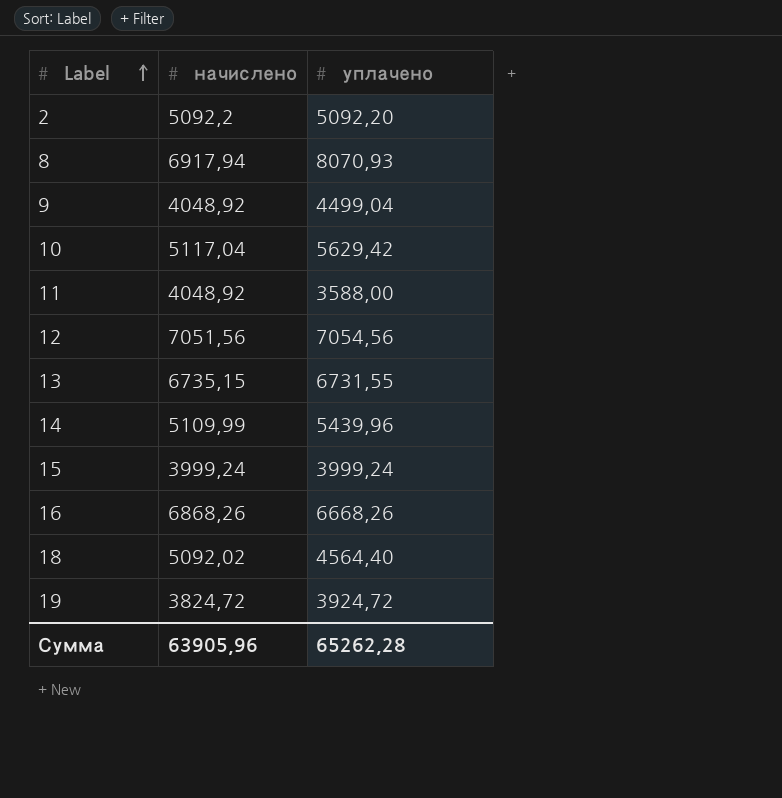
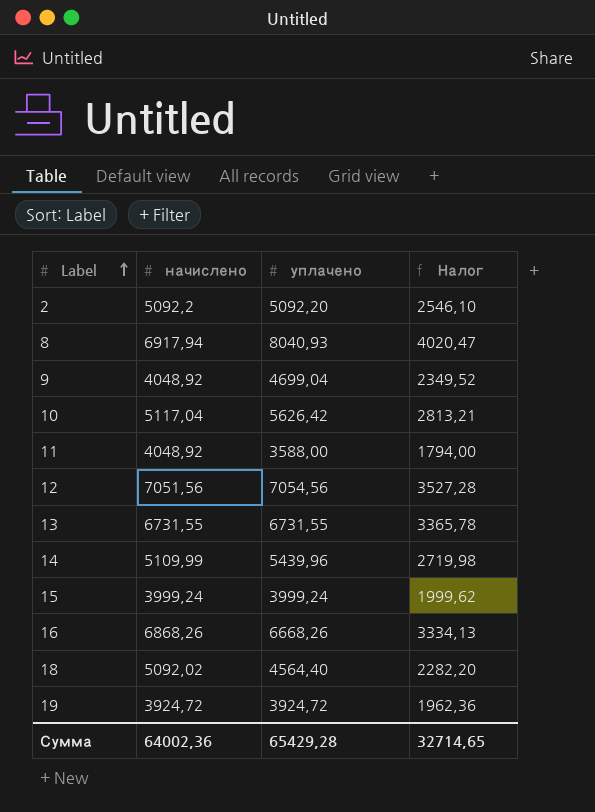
column Налог | formula: none -> [уплачено] * 0,5
8 | уплачено: 8070,93 -> 8040,93
9 | уплачено: 4499,04 -> 4699,04
10 | уплачено: 5629,42 -> 5626,42
13 | начислено: 6735,15 -> 6731,55
19 | начислено: 3824,72 -> 3924,72
Сумма | начислено: 63905,96 -> 64002,36
Сумма | уплачено: 65262,28 -> 65429,28

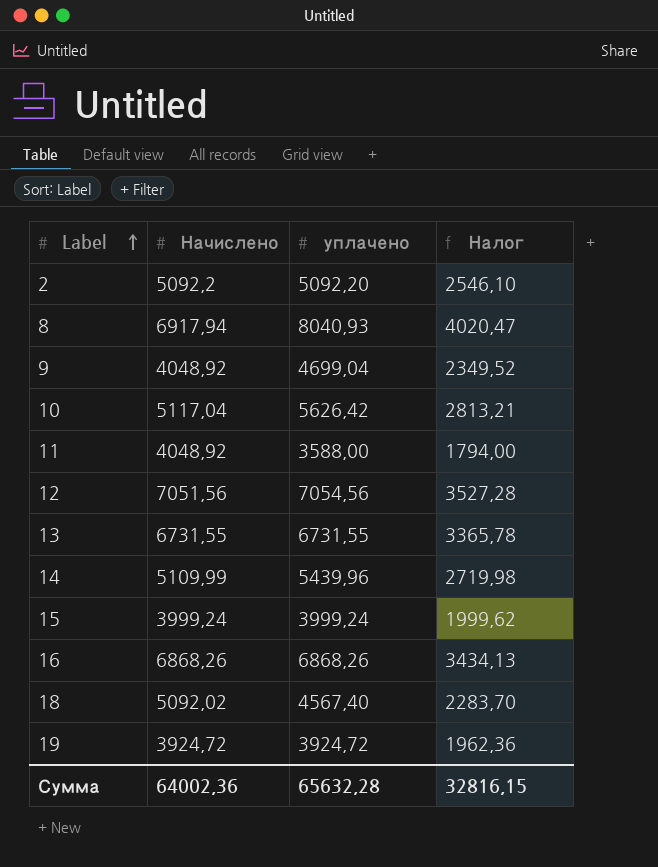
column name: начислено -> Начислено
16 | уплачено: 6668,26 -> 6868,26
16 | Налог: 3334,13 -> 3434,13
18 | уплачено: 4564,40 -> 4567,40
18 | Налог: 2282,20 -> 2283,70
Сумма | уплачено: 65429,28 -> 65632,28
Сумма | Налог: 32714,65 -> 32816,15

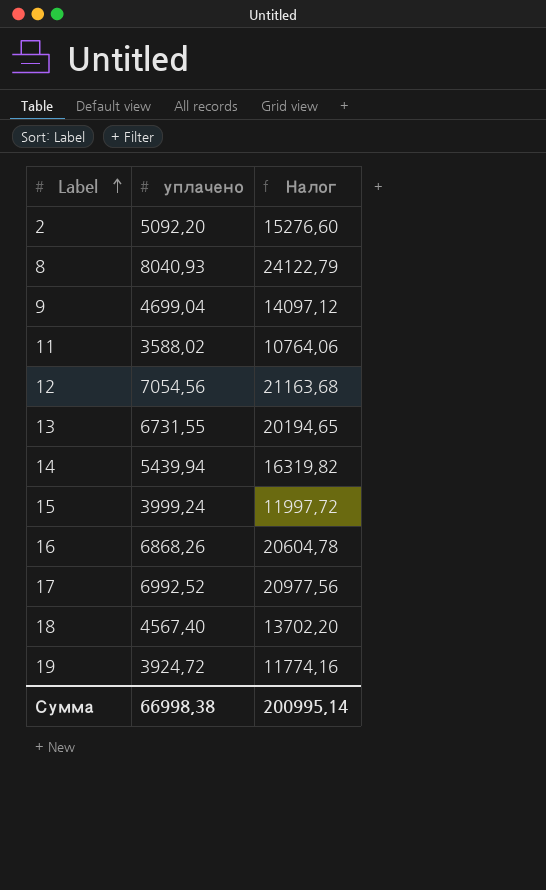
column Начислено | position: 2 -> none
column Налог | formula: [уплачено] * 0,5 -> [уплачено] * 3
row 10: 5117,04 | 5626,42 | 2813,21 -> none
11 | уплачено: 3588,00 -> 3588,02
14 | уплачено: 5439,96 -> 5439,94
row 17: none -> 6992,52 | 20977,56
Сумма | уплачено: 65632,28 -> 66998,38
Сумма | Налог: 32816,15 -> 200995,14

